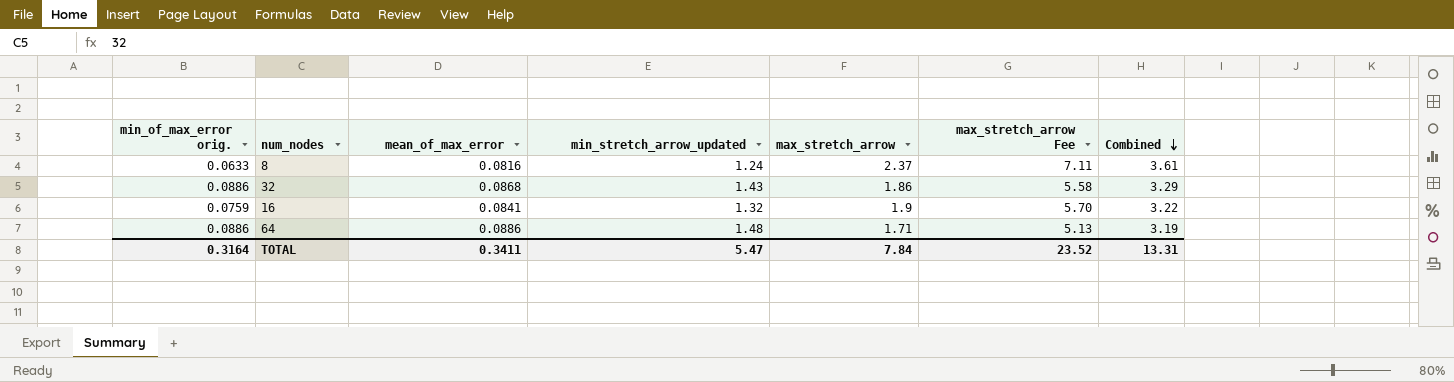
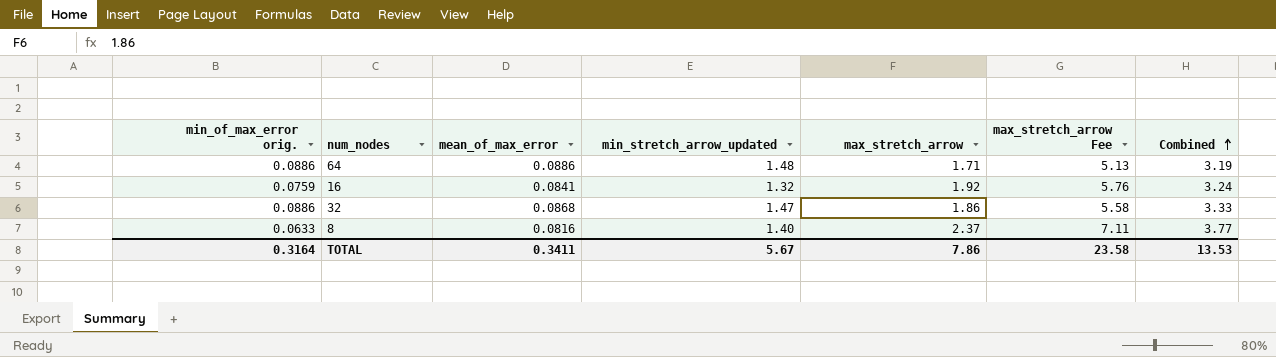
row order: Combined descending -> Combined ascending
16 | max_stretch_arrow: 1.9 -> 1.92
16 | max_stretch_arrow Fee: 5.70 -> 5.76
16 | Combined: 3.22 -> 3.24
32 | min_stretch_arrow_updated: 1.43 -> 1.47
32 | Combined: 3.29 -> 3.33
8 | min_stretch_arrow_updated: 1.24 -> 1.40
8 | Combined: 3.61 -> 3.77
TOTAL | min_stretch_arrow_updated: 5.47 -> 5.67
TOTAL | max_stretch_arrow: 7.84 -> 7.86
TOTAL | max_stretch_arrow Fee: 23.52 -> 23.58
TOTAL | Combined: 13.31 -> 13.53

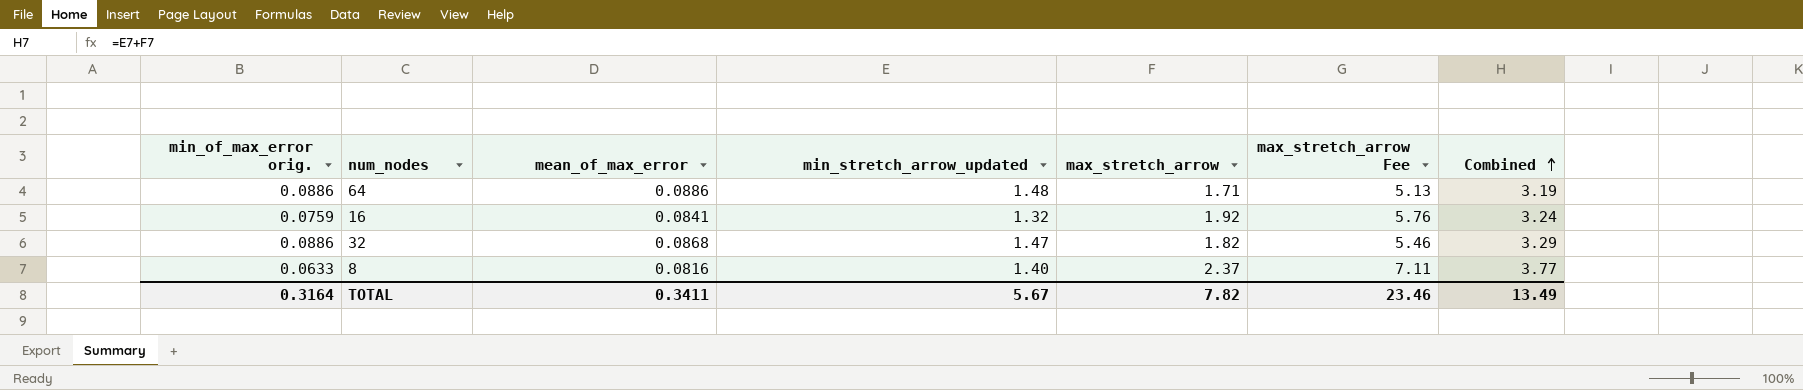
32 | max_stretch_arrow: 1.86 -> 1.82
32 | max_stretch_arrow Fee: 5.58 -> 5.46
32 | Combined: 3.33 -> 3.29
TOTAL | max_stretch_arrow: 7.86 -> 7.82
TOTAL | max_stretch_arrow Fee: 23.58 -> 23.46
TOTAL | Combined: 13.53 -> 13.49

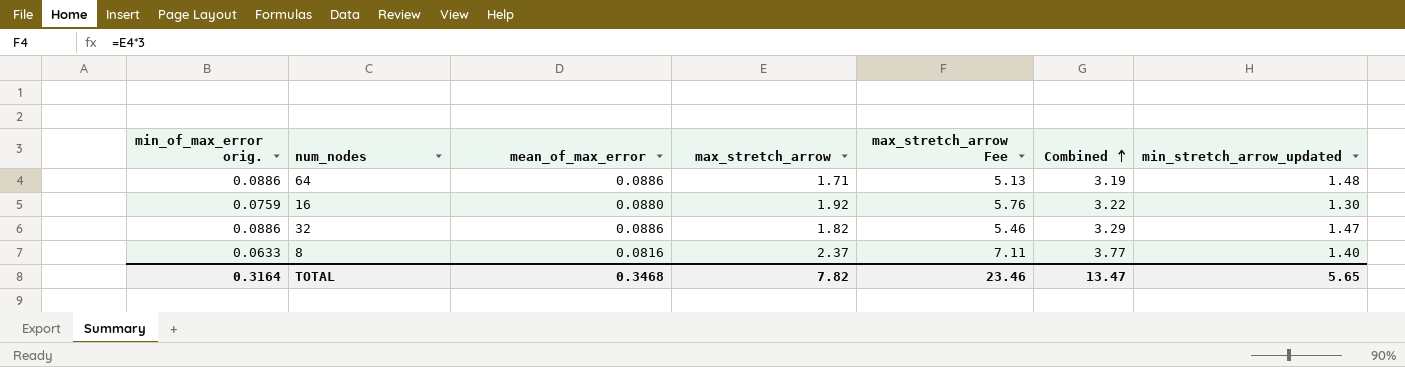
column min_stretch_arrow_updated | position: 4 -> 7
16 | mean_of_max_error: 0.0841 -> 0.0880
16 | Combined: 3.24 -> 3.22
16 | min_stretch_arrow_updated: 1.32 -> 1.30
32 | mean_of_max_error: 0.0868 -> 0.0886
TOTAL | mean_of_max_error: 0.3411 -> 0.3468
TOTAL | Combined: 13.49 -> 13.47
TOTAL | min_stretch_arrow_updated: 5.67 -> 5.65

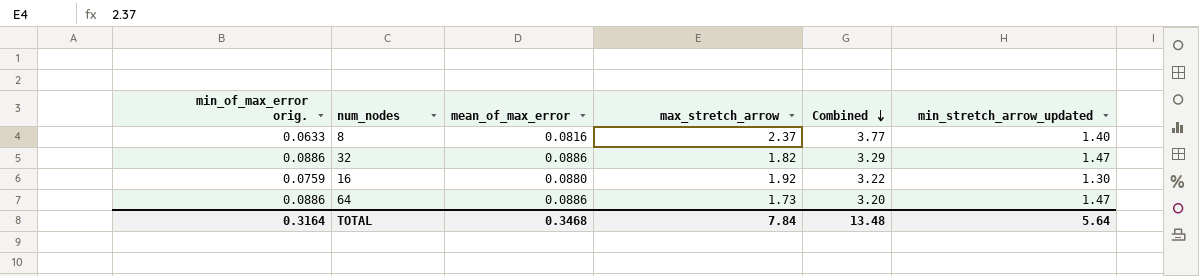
row order: Combined ascending -> Combined descending
column max_stretch_arrow Fee | formula: [max_stretch_arrow] * 3 -> none
64 | max_stretch_arrow: 1.71 -> 1.73
64 | Combined: 3.19 -> 3.20
64 | min_stretch_arrow_updated: 1.48 -> 1.47
TOTAL | max_stretch_arrow: 7.82 -> 7.84
TOTAL | Combined: 13.47 -> 13.48
TOTAL | min_stretch_arrow_updated: 5.65 -> 5.64

